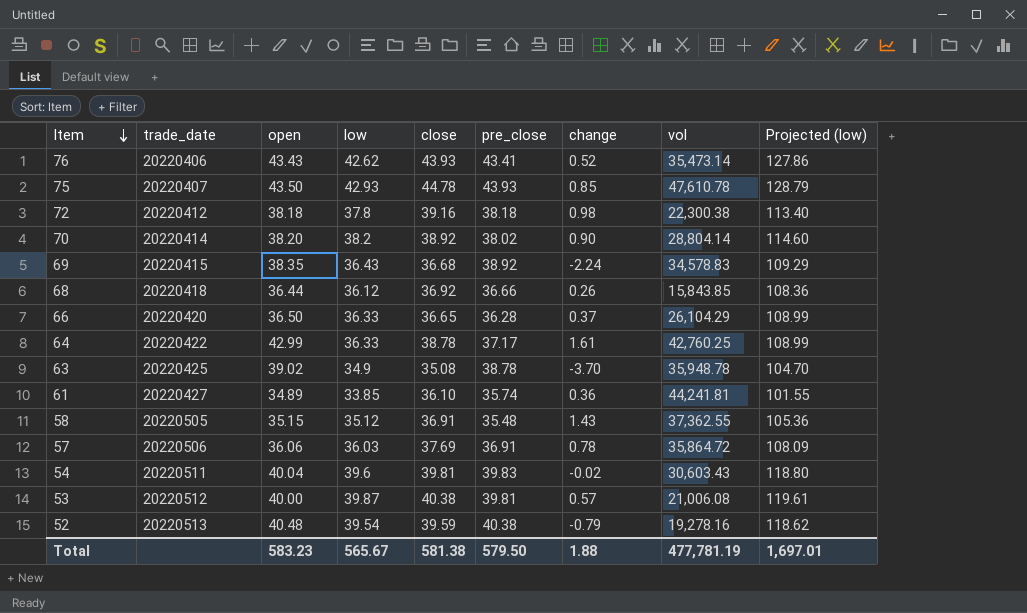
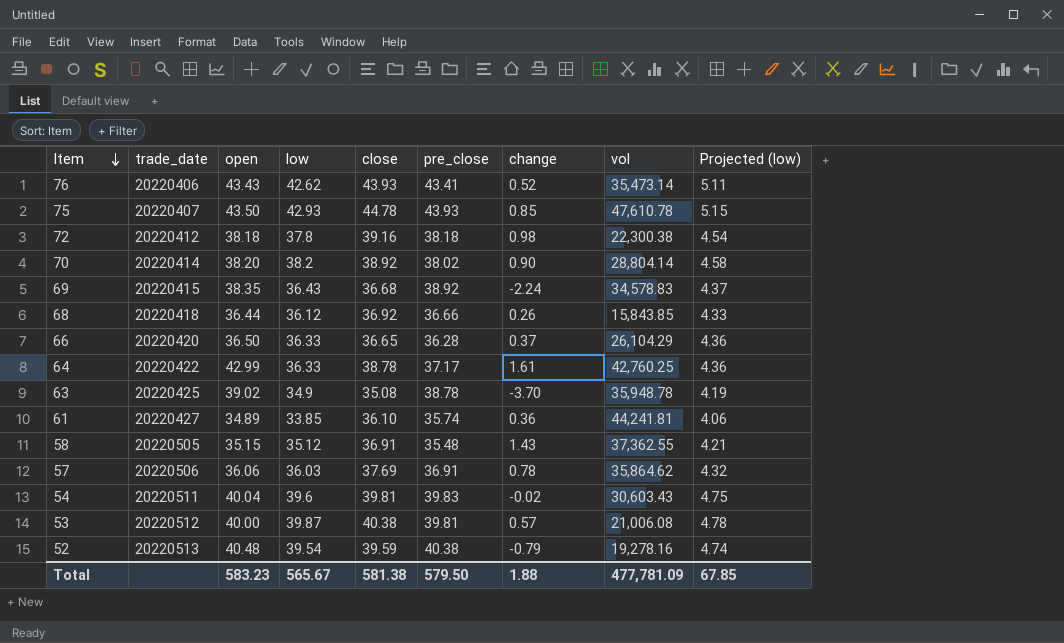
column Projected (low) | formula: [low] * 3 -> [low] * 0.12
57 | vol: 35,864.72 -> 35,864.62
Total | vol: 477,781.19 -> 477,781.09
Total | Projected (low): 1,697.01 -> 67.85

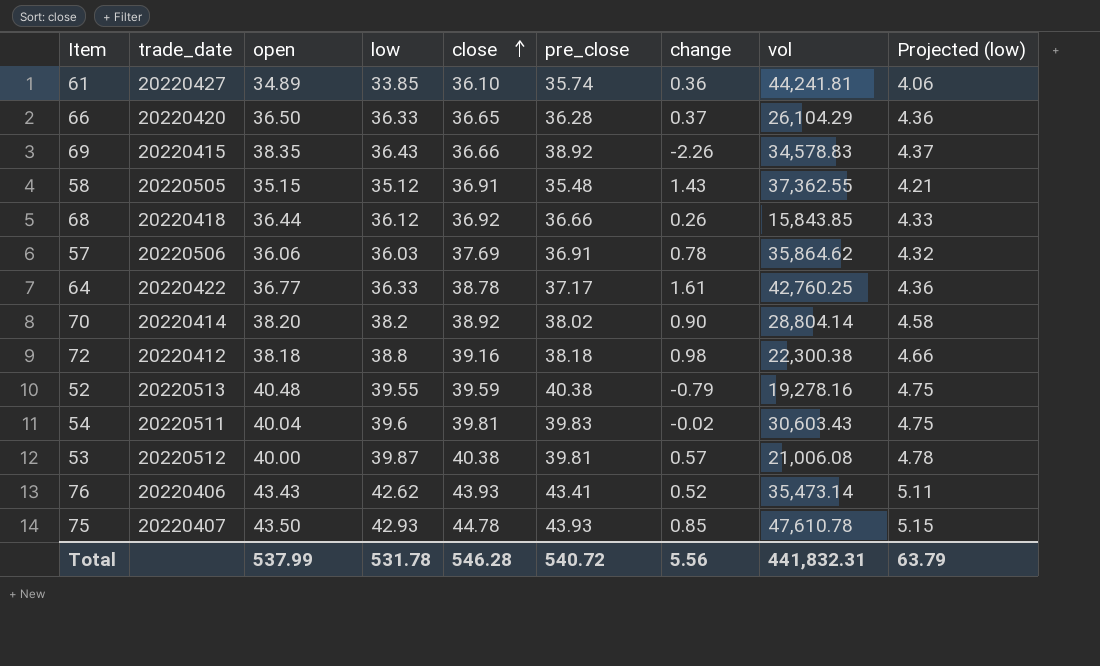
row order: Item descending -> close ascending
row 63: 20220425 | 39.02 | 34.9 | 35.08 | 38.78 | -3.70 | 35,948.78 | 4.19 -> none
69 | close: 36.68 -> 36.66
69 | change: -2.24 -> -2.26
64 | open: 42.99 -> 36.77
72 | low: 37.8 -> 38.8
72 | Projected (low): 4.54 -> 4.66
52 | low: 39.54 -> 39.55
52 | Projected (low): 4.74 -> 4.75
Total | open: 583.23 -> 537.99
Total | low: 565.67 -> 531.78
Total | close: 581.38 -> 546.28
Total | pre_close: 579.50 -> 540.72
Total | change: 1.88 -> 5.56
Total | vol: 477,781.09 -> 441,832.31
Total | Projected (low): 67.85 -> 63.79

